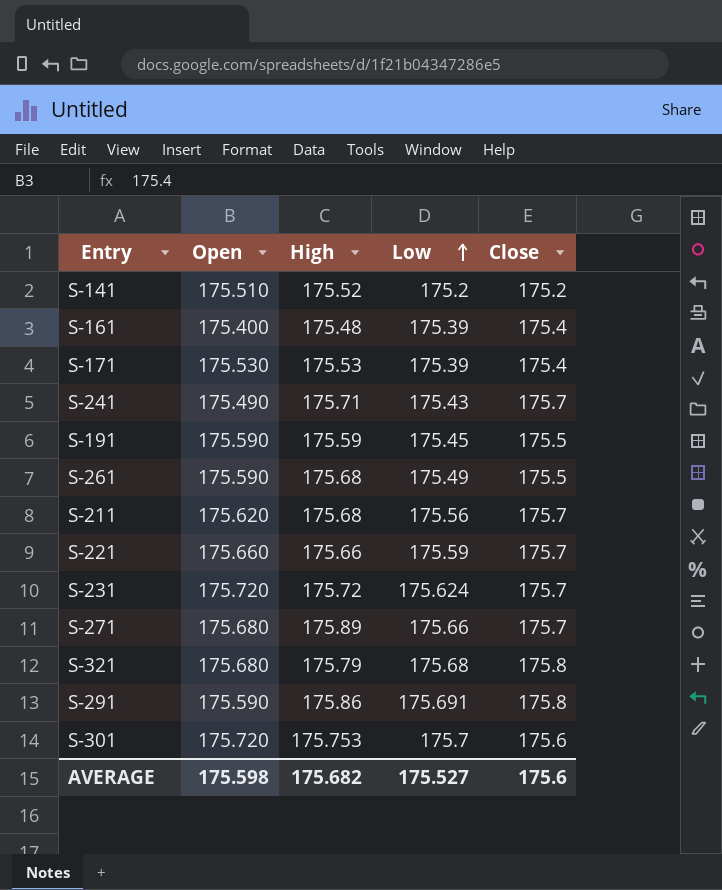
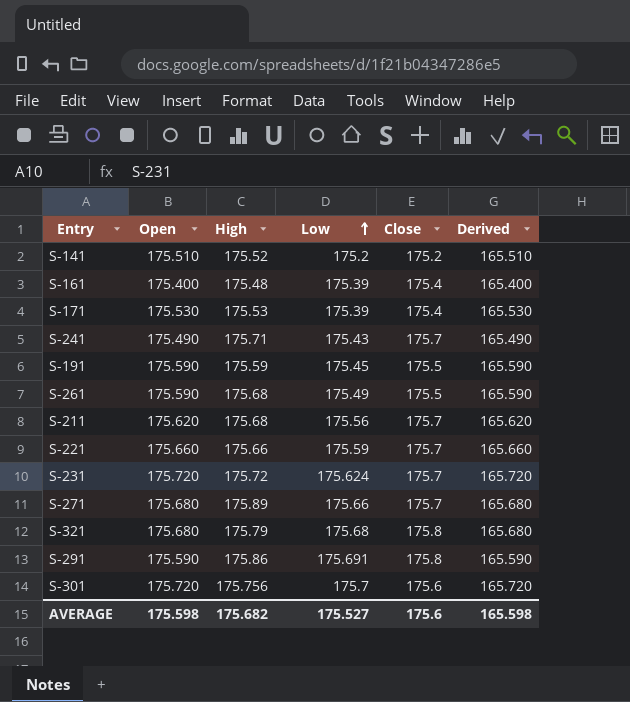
column Derived | formula: none -> [Open] - 10
S-301 | High: 175.753 -> 175.756

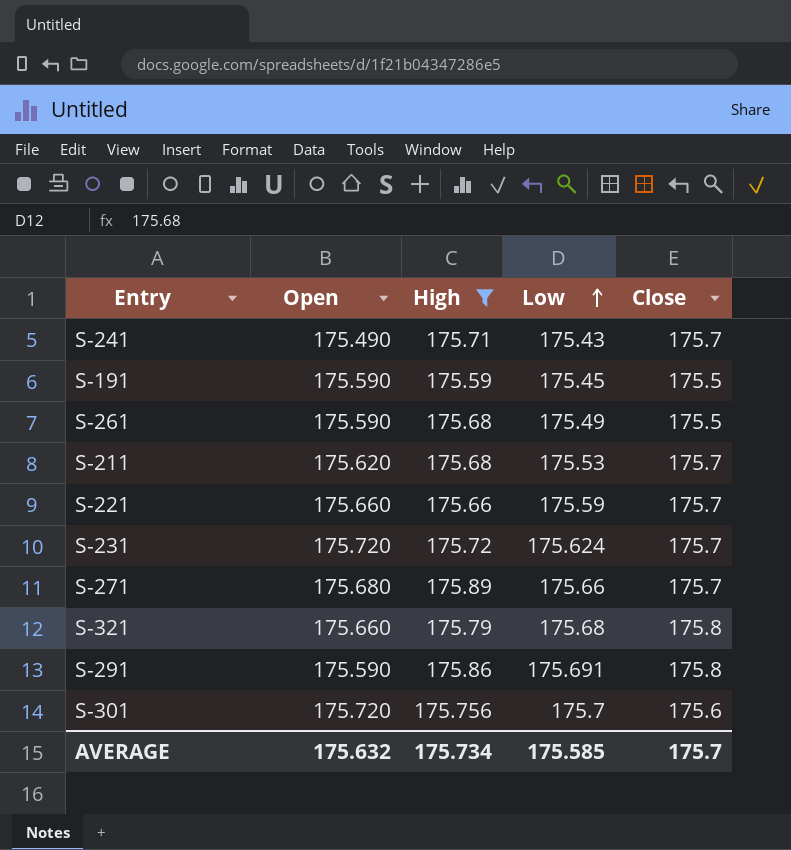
filter: none -> High >= 175.59
column Derived | formula: [Open] - 10 -> none
S-211 | Low: 175.56 -> 175.53
S-321 | Open: 175.680 -> 175.660
AVERAGE | Open: 175.598 -> 175.632
AVERAGE | High: 175.682 -> 175.734
AVERAGE | Low: 175.527 -> 175.585
AVERAGE | Close: 175.6 -> 175.7

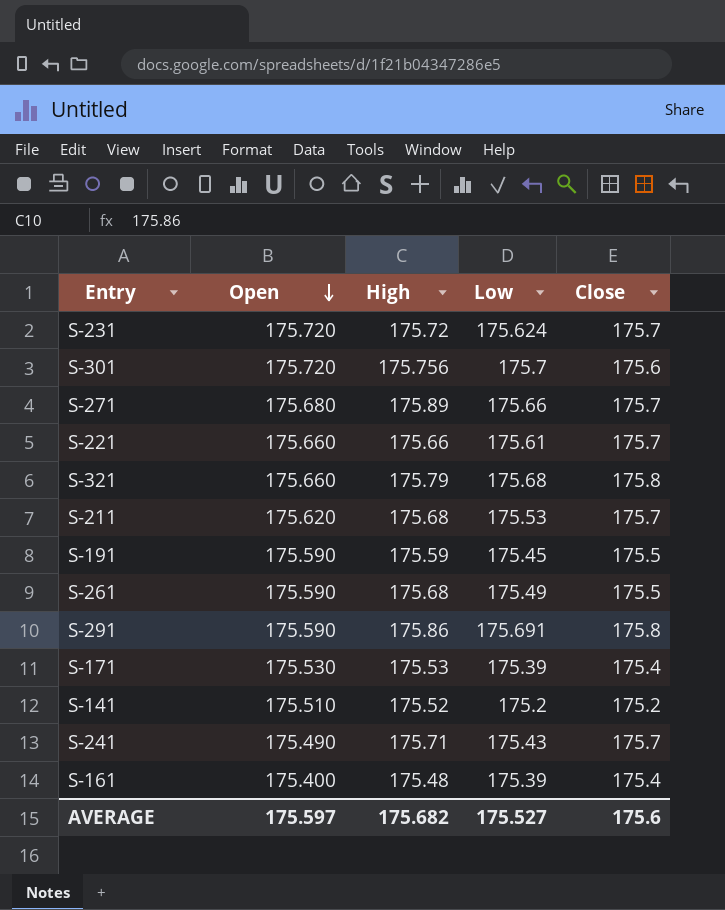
filter: High >= 175.59 -> none
row order: Low ascending -> Open descending
S-221 | Low: 175.59 -> 175.61
AVERAGE | Open: 175.632 -> 175.597
AVERAGE | High: 175.734 -> 175.682
AVERAGE | Low: 175.585 -> 175.527
AVERAGE | Close: 175.7 -> 175.6

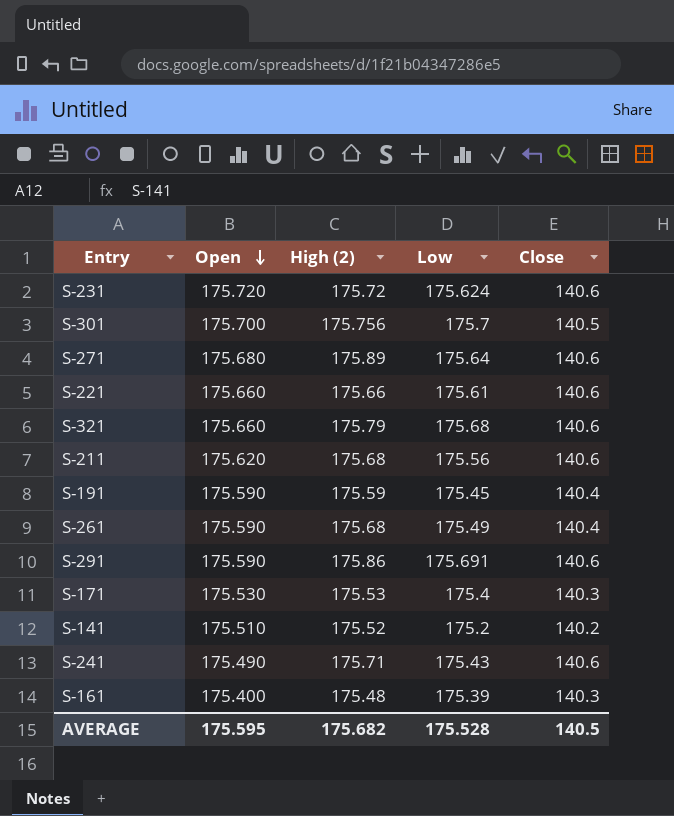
column name: High -> High (2)
S-231 | Close: 175.7 -> 140.6
S-301 | Open: 175.720 -> 175.700
S-301 | Close: 175.6 -> 140.5
S-271 | Low: 175.66 -> 175.64
S-271 | Close: 175.7 -> 140.6
S-221 | Close: 175.7 -> 140.6
S-321 | Close: 175.8 -> 140.6
S-211 | Low: 175.53 -> 175.56
S-211 | Close: 175.7 -> 140.6
S-191 | Close: 175.5 -> 140.4
S-261 | Close: 175.5 -> 140.4
S-291 | Close: 175.8 -> 140.6
S-171 | Low: 175.39 -> 175.4
S-171 | Close: 175.4 -> 140.3
S-141 | Close: 175.2 -> 140.2
S-241 | Close: 175.7 -> 140.6
S-161 | Close: 175.4 -> 140.3
AVERAGE | Open: 175.597 -> 175.595
AVERAGE | Low: 175.527 -> 175.528
AVERAGE | Close: 175.6 -> 140.5

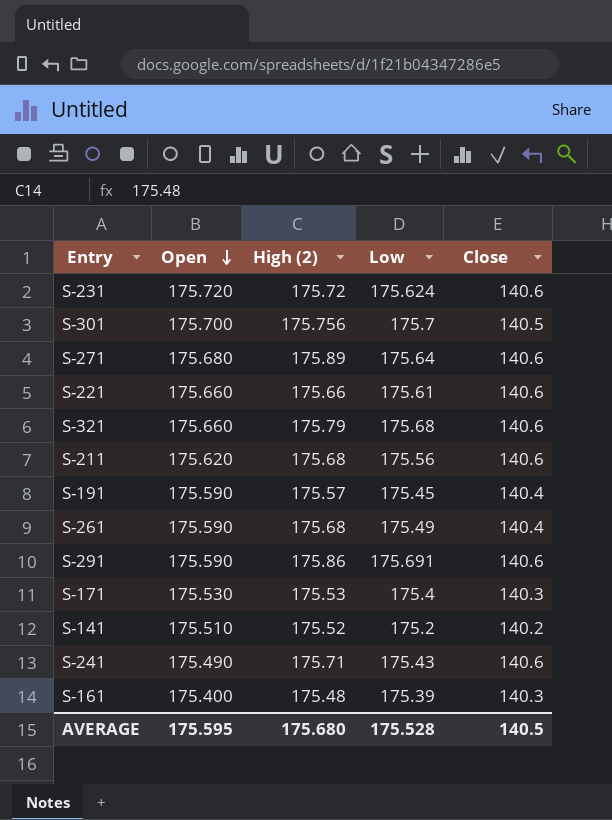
S-191 | High (2): 175.59 -> 175.57
AVERAGE | High (2): 175.682 -> 175.680

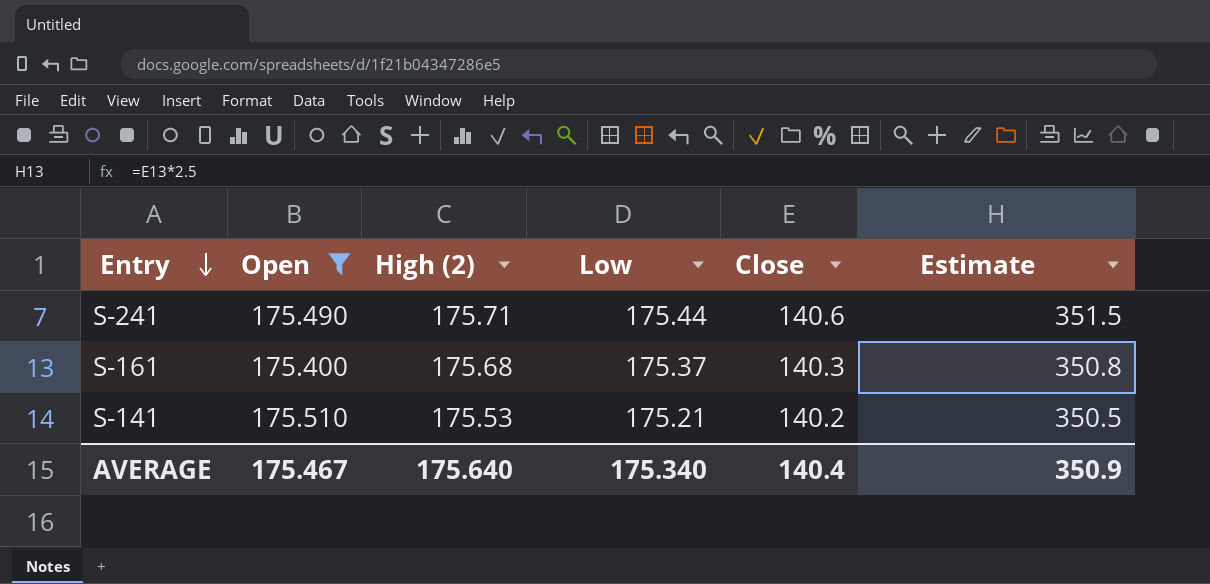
filter: none -> Open <= 175.510
row order: Open descending -> Entry descending
column Estimate | formula: none -> [Close] * 2.5
S-241 | Low: 175.43 -> 175.44
S-161 | High (2): 175.48 -> 175.68
S-161 | Low: 175.39 -> 175.37
S-141 | High (2): 175.52 -> 175.53
S-141 | Low: 175.2 -> 175.21
AVERAGE | Open: 175.595 -> 175.467
AVERAGE | High (2): 175.680 -> 175.640
AVERAGE | Low: 175.528 -> 175.340
AVERAGE | Close: 140.5 -> 140.4

